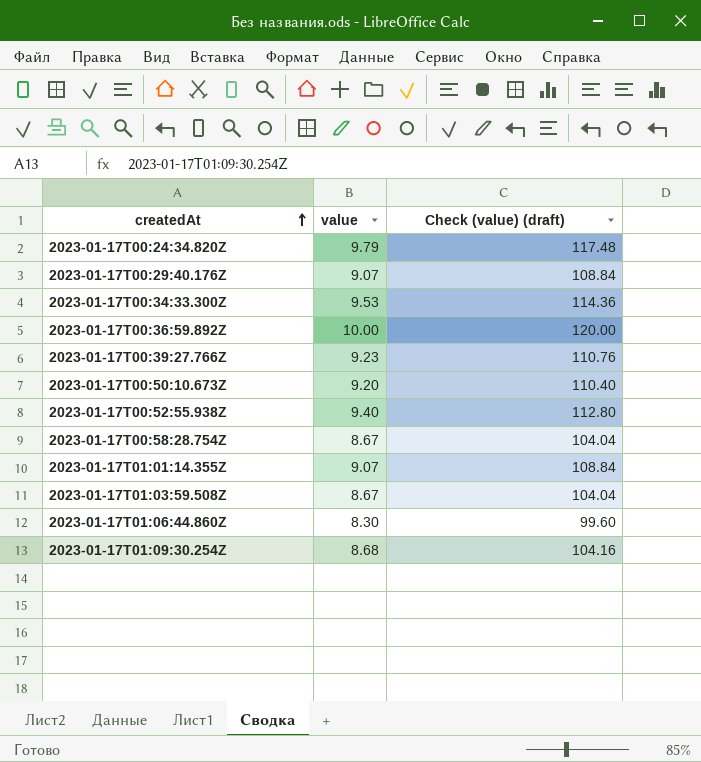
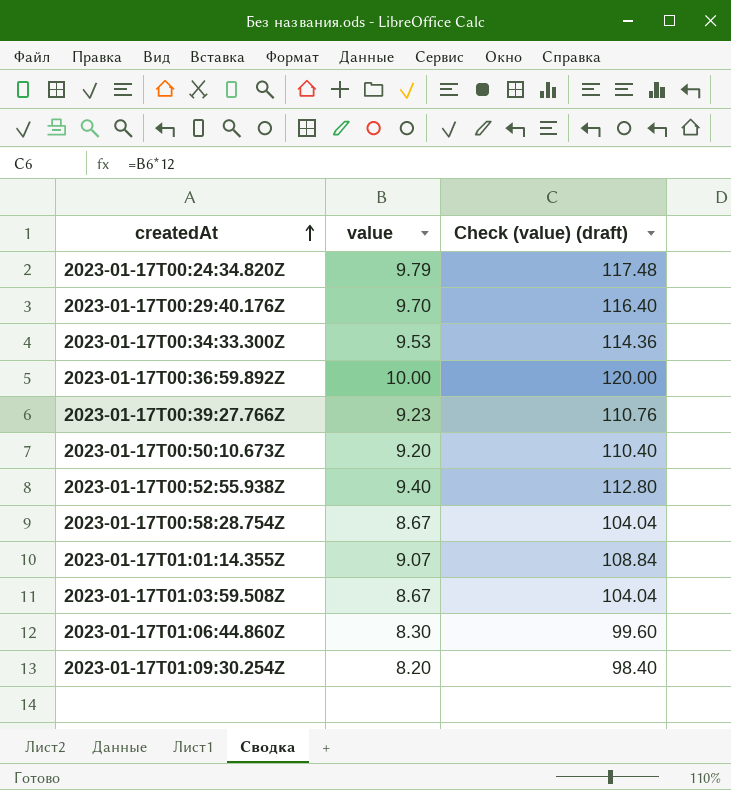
2023-01-17T00:29:40.176Z | value: 9.07 -> 9.70
2023-01-17T00:29:40.176Z | Check (value) (draft): 108.84 -> 116.40
2023-01-17T01:09:30.254Z | value: 8.68 -> 8.20
2023-01-17T01:09:30.254Z | Check (value) (draft): 104.16 -> 98.40

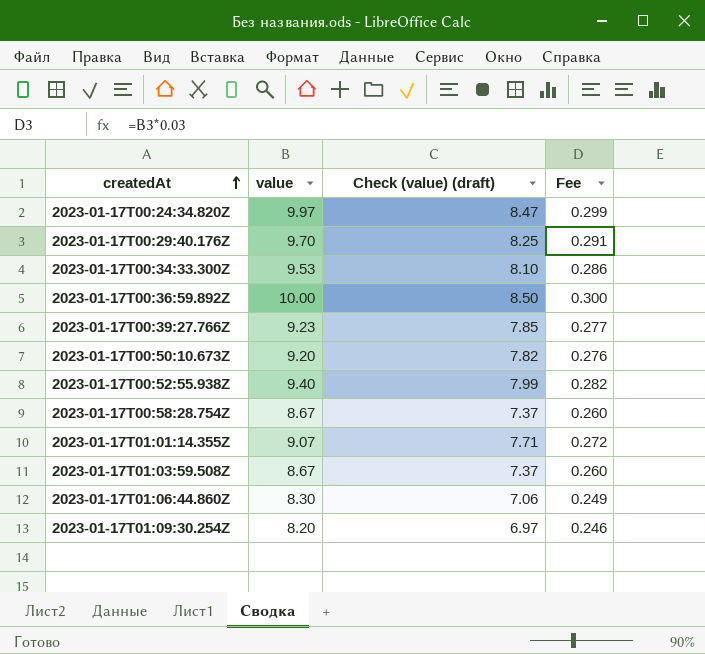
column Check (value) (draft) | formula: [value] * 12 -> [value] * 0.85
column Fee | formula: none -> [value] * 0.03
2023-01-17T00:24:34.820Z | value: 9.79 -> 9.97

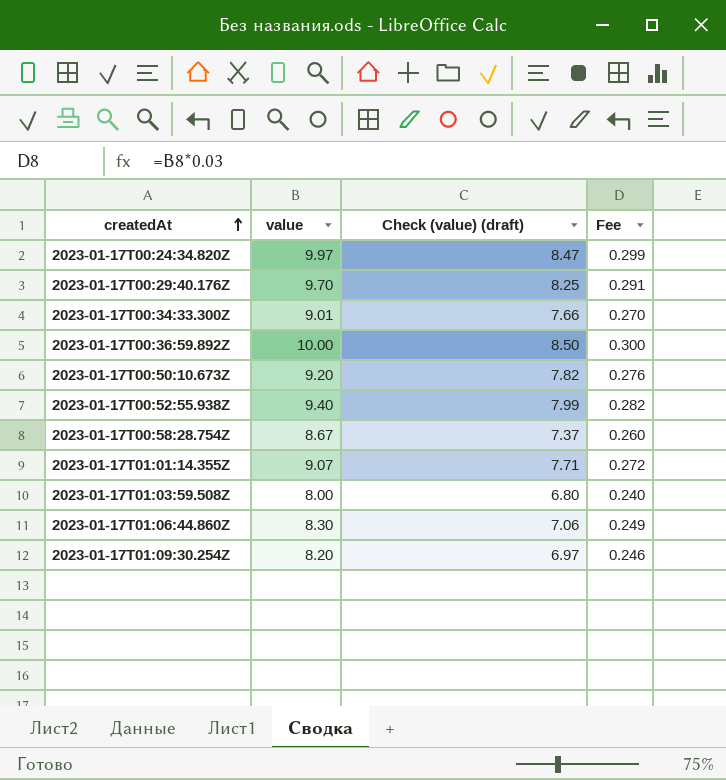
row 2023-01-17T00:39:27.766Z: 9.23 | 7.85 | 0.277 -> none
2023-01-17T00:34:33.300Z | value: 9.53 -> 9.01
2023-01-17T00:34:33.300Z | Check (value) (draft): 8.10 -> 7.66
2023-01-17T00:34:33.300Z | Fee: 0.286 -> 0.270
2023-01-17T01:03:59.508Z | value: 8.67 -> 8.00
2023-01-17T01:03:59.508Z | Check (value) (draft): 7.37 -> 6.80
2023-01-17T01:03:59.508Z | Fee: 0.260 -> 0.240

